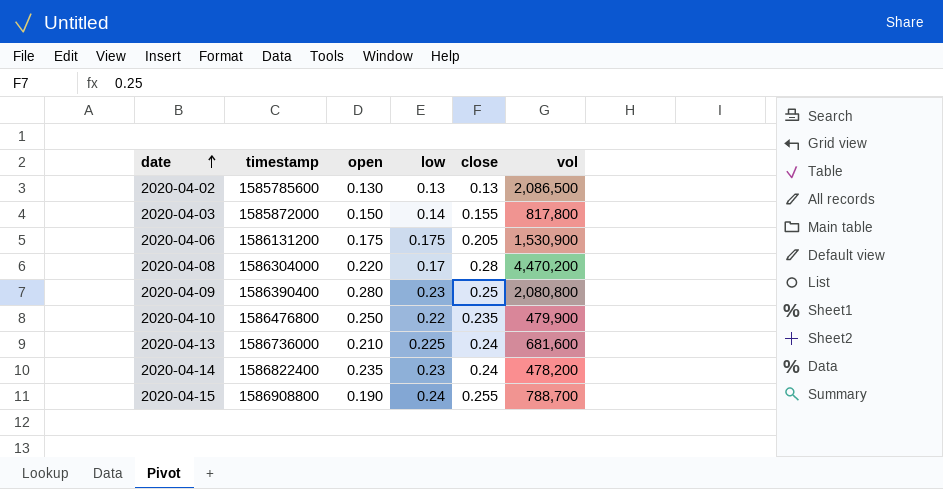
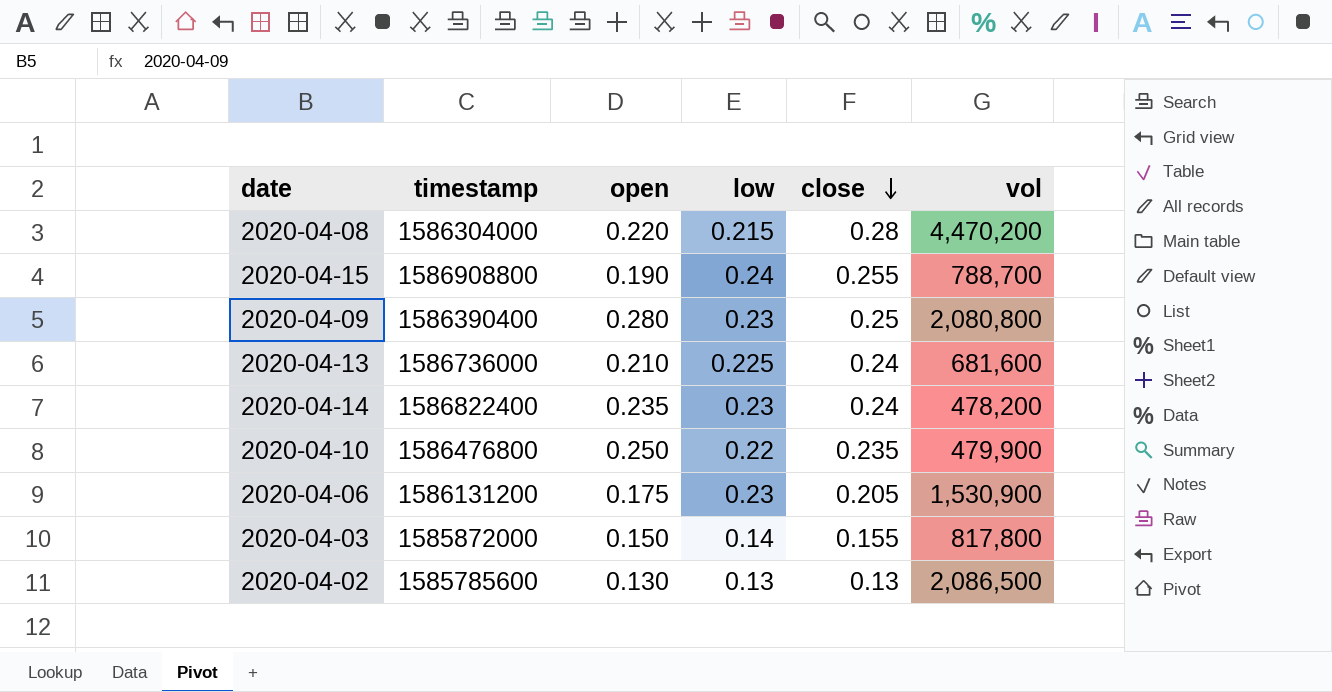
row order: date ascending -> close descending
2020-04-08 | low: 0.17 -> 0.215
2020-04-06 | low: 0.175 -> 0.23

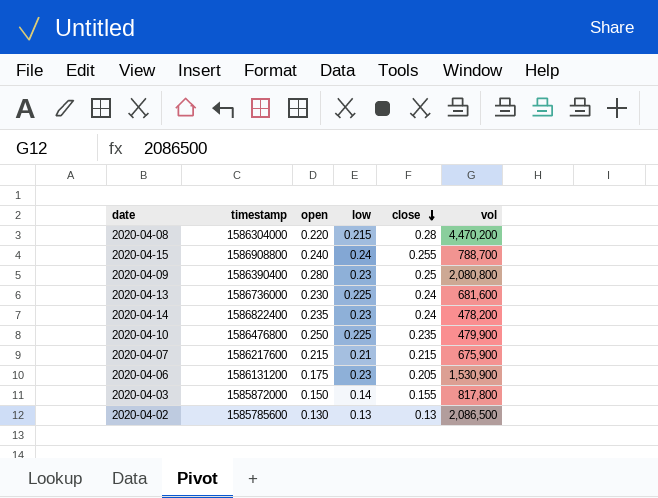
2020-04-15 | open: 0.190 -> 0.240
2020-04-13 | open: 0.210 -> 0.230
2020-04-10 | low: 0.22 -> 0.225
row 2020-04-07: none -> 1586217600 | 0.215 | 0.21 | 0.215 | 675,900

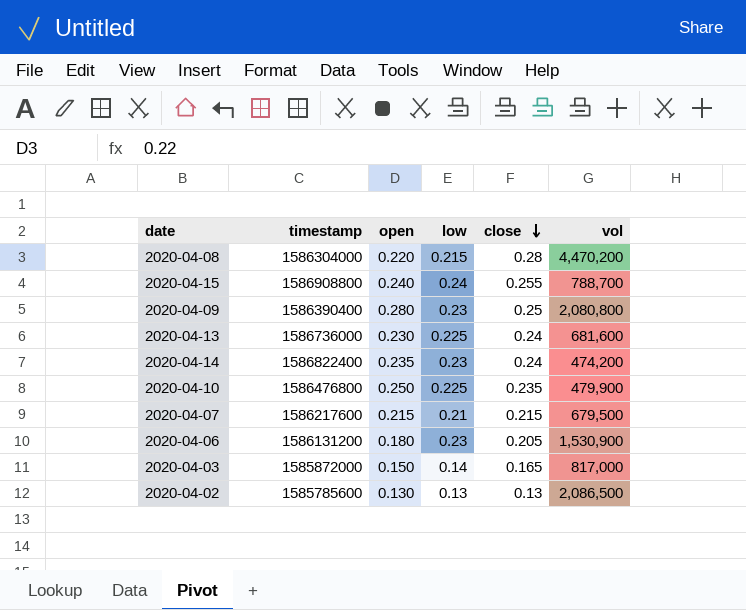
2020-04-14 | vol: 478,200 -> 474,200
2020-04-07 | vol: 675,900 -> 679,500
2020-04-06 | open: 0.175 -> 0.180
2020-04-03 | close: 0.155 -> 0.165
2020-04-03 | vol: 817,800 -> 817,000

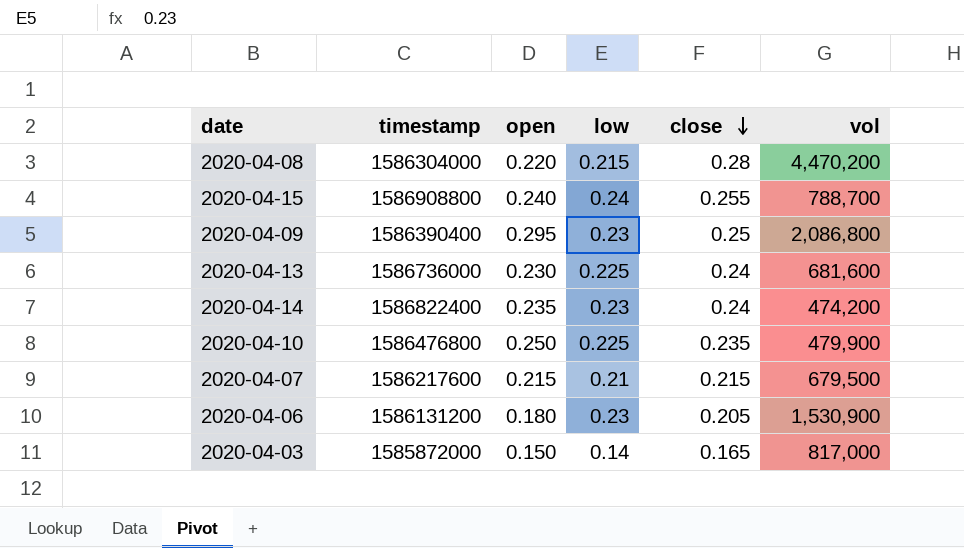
row 2020-04-02: 1585785600 | 0.130 | 0.13 | 0.13 | 2,086,500 -> none
2020-04-09 | open: 0.280 -> 0.295
2020-04-09 | vol: 2,080,800 -> 2,086,800

